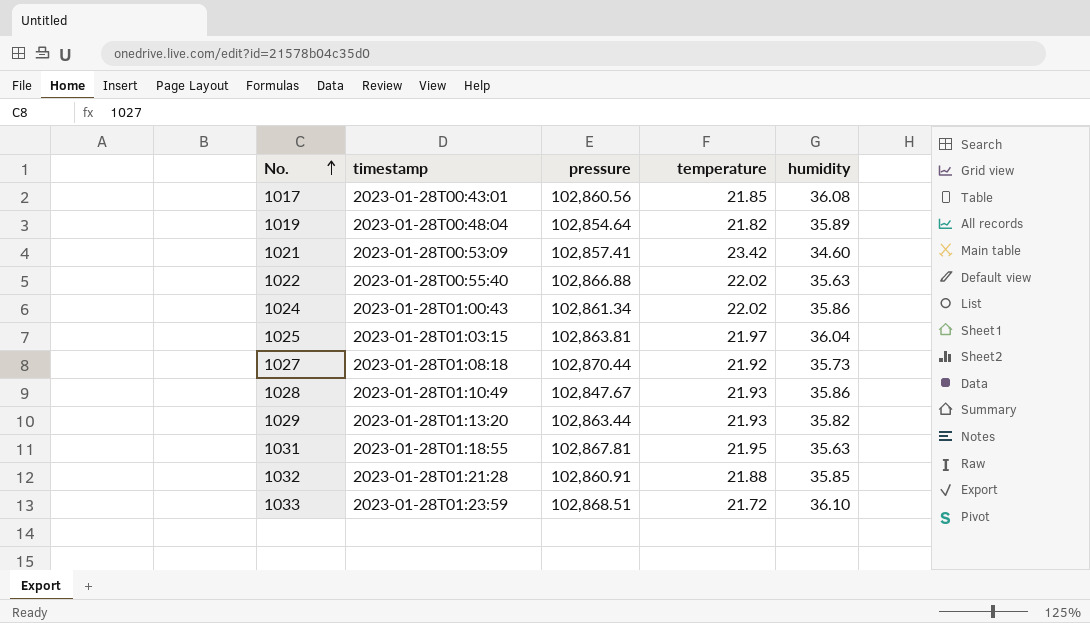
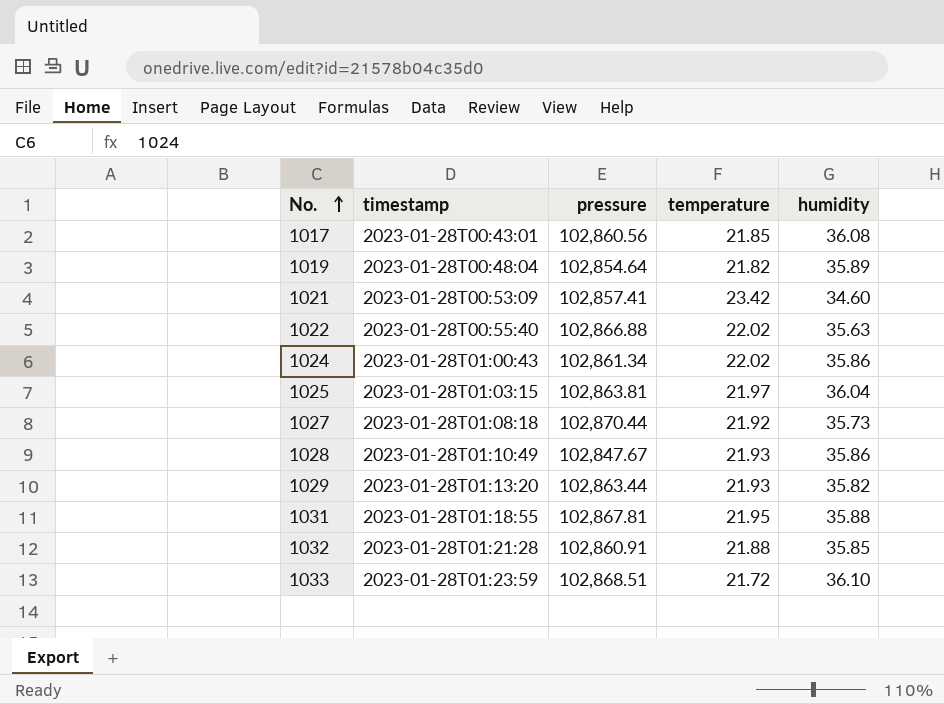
1031 | humidity: 35.63 -> 35.88

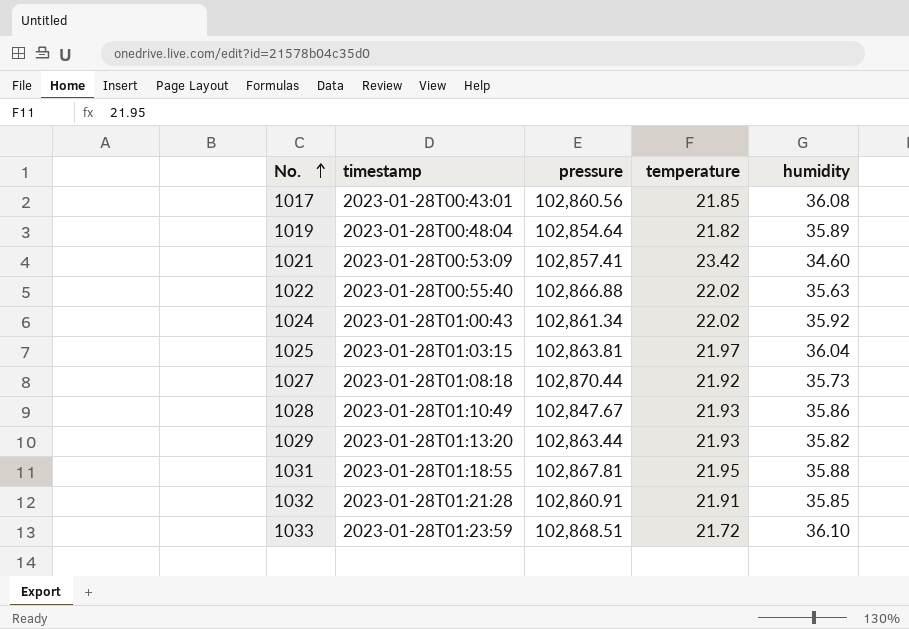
1024 | humidity: 35.86 -> 35.92
1032 | temperature: 21.88 -> 21.91

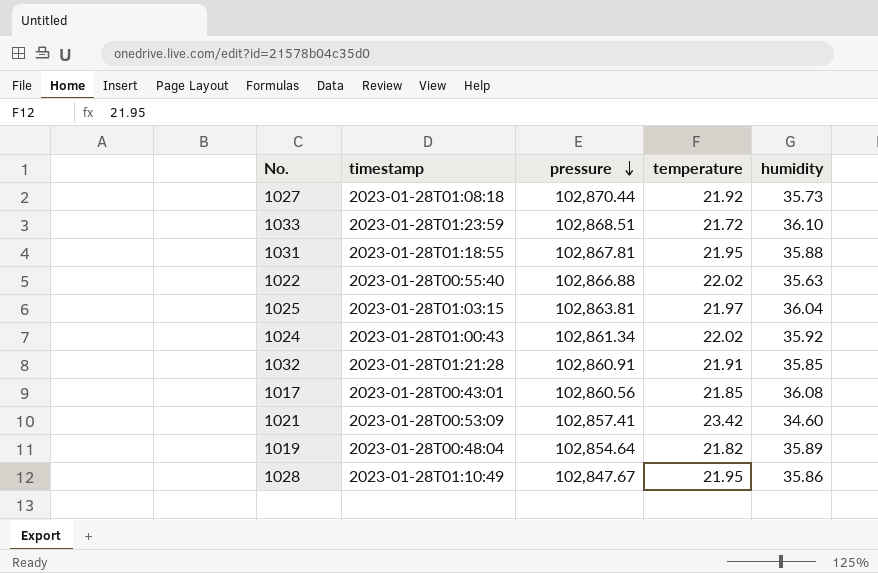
row order: No. ascending -> pressure descending
row 1029: 2023-01-28T01:13:20 | 102,863.44 | 21.93 | 35.82 -> none
1028 | temperature: 21.93 -> 21.95

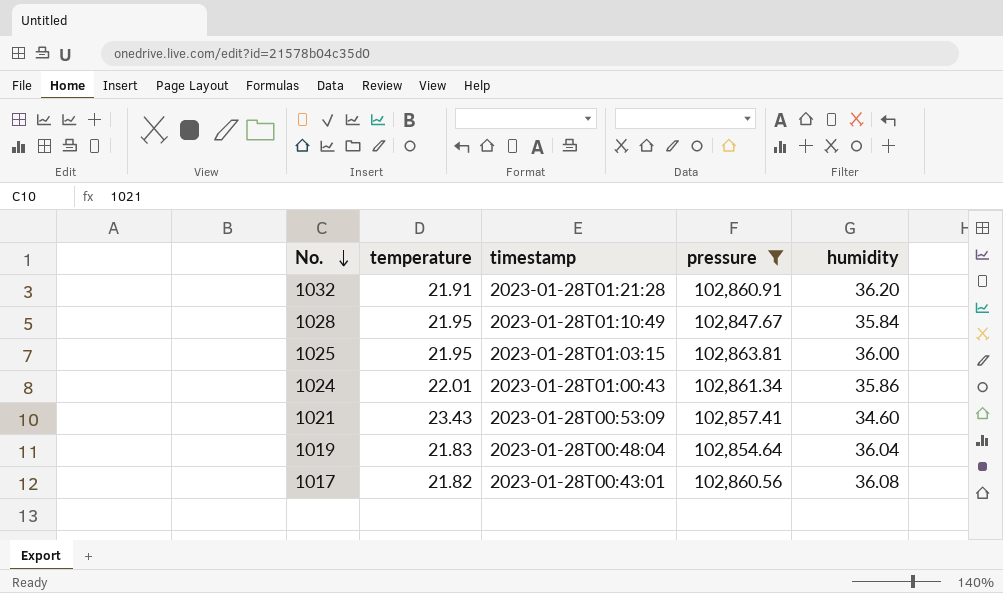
filter: none -> pressure <= 102,863.81
row order: pressure descending -> No. descending
column temperature | position: 4 -> 2
1032 | humidity: 35.85 -> 36.20
1028 | humidity: 35.86 -> 35.84
1025 | temperature: 21.97 -> 21.95
1025 | humidity: 36.04 -> 36.00
1024 | temperature: 22.02 -> 22.01
1024 | humidity: 35.92 -> 35.86
1021 | temperature: 23.42 -> 23.43
1019 | temperature: 21.82 -> 21.83
1019 | humidity: 35.89 -> 36.04
1017 | temperature: 21.85 -> 21.82

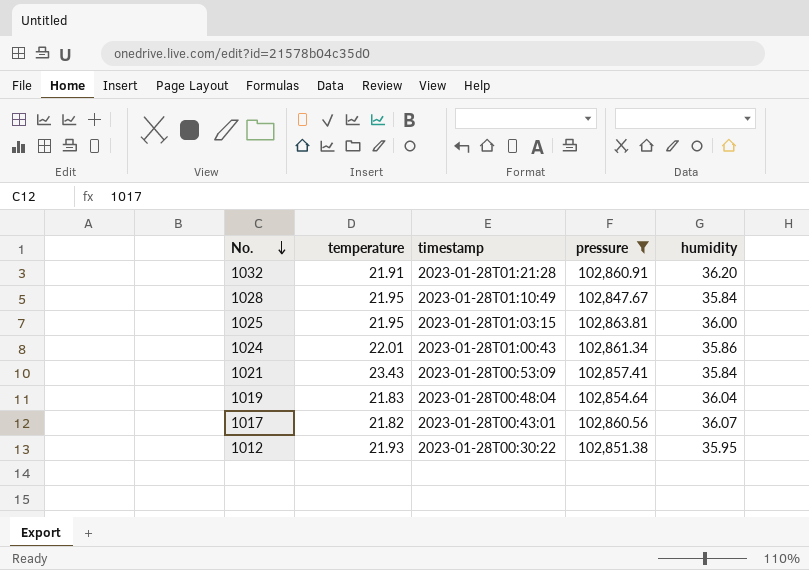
1021 | humidity: 34.60 -> 35.84
1017 | humidity: 36.08 -> 36.07
row 1012: none -> 21.93 | 2023-01-28T00:30:22 | 102,851.38 | 35.95

